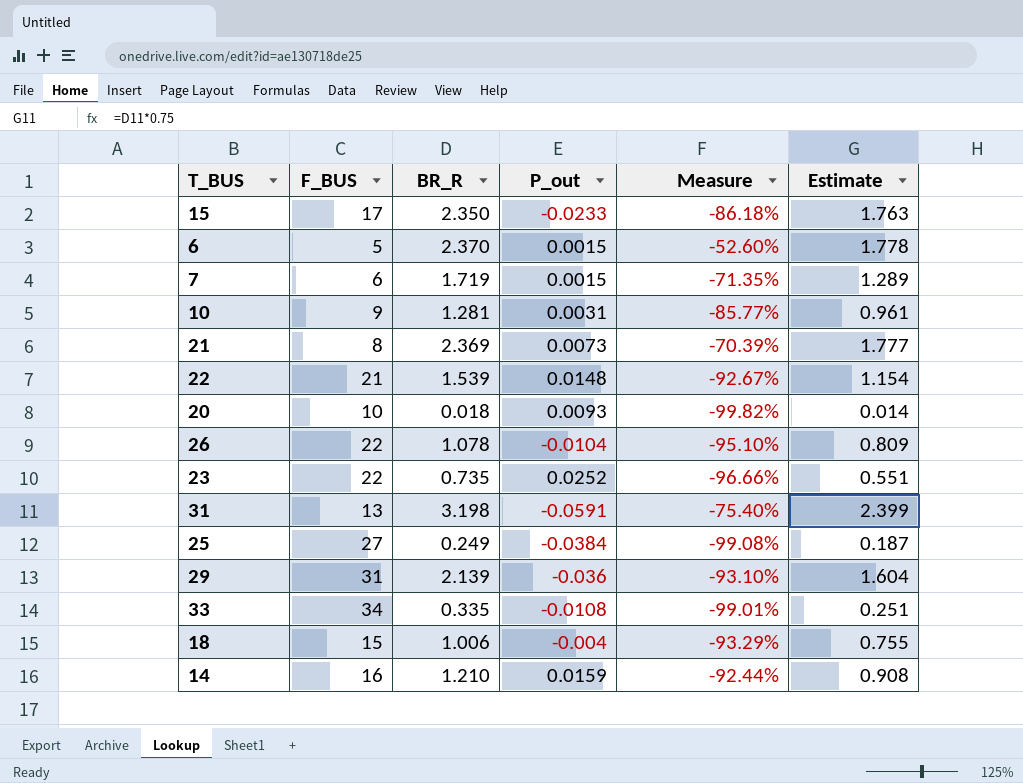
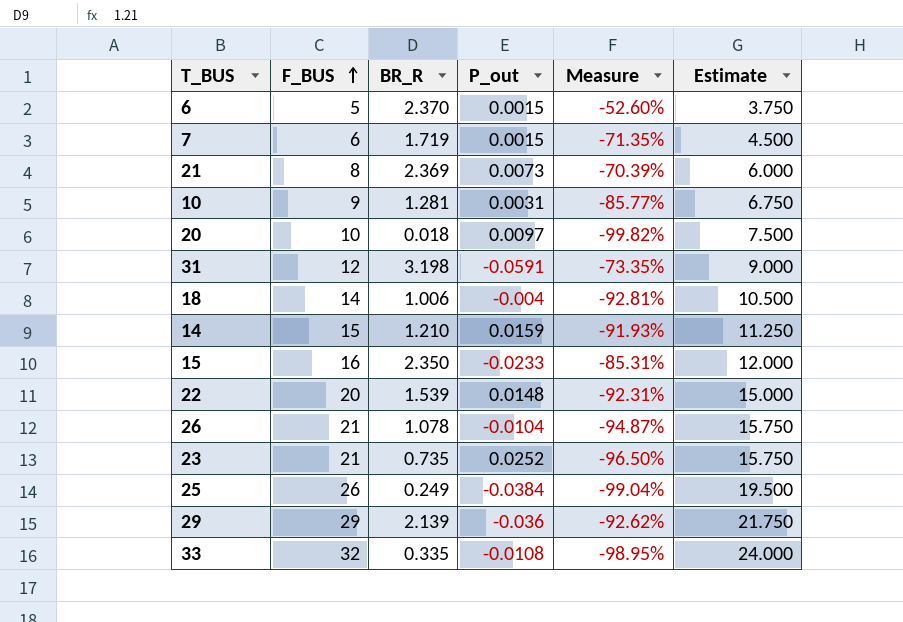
row order: none -> F_BUS ascending
column Estimate | formula: [BR_R] * 0.75 -> [F_BUS] * 0.75
20 | P_out: 0.0093 -> 0.0097
31 | F_BUS: 13 -> 12
31 | Measure: -75.40% -> -73.35%
18 | F_BUS: 15 -> 14
18 | Measure: -93.29% -> -92.81%
14 | F_BUS: 16 -> 15
14 | Measure: -92.44% -> -91.93%
15 | F_BUS: 17 -> 16
15 | Measure: -86.18% -> -85.31%
22 | F_BUS: 21 -> 20
22 | Measure: -92.67% -> -92.31%
26 | F_BUS: 22 -> 21
26 | Measure: -95.10% -> -94.87%
23 | F_BUS: 22 -> 21
23 | Measure: -96.66% -> -96.50%
25 | F_BUS: 27 -> 26
25 | Measure: -99.08% -> -99.04%
29 | F_BUS: 31 -> 29
29 | Measure: -93.10% -> -92.62%
33 | F_BUS: 34 -> 32
33 | Measure: -99.01% -> -98.95%

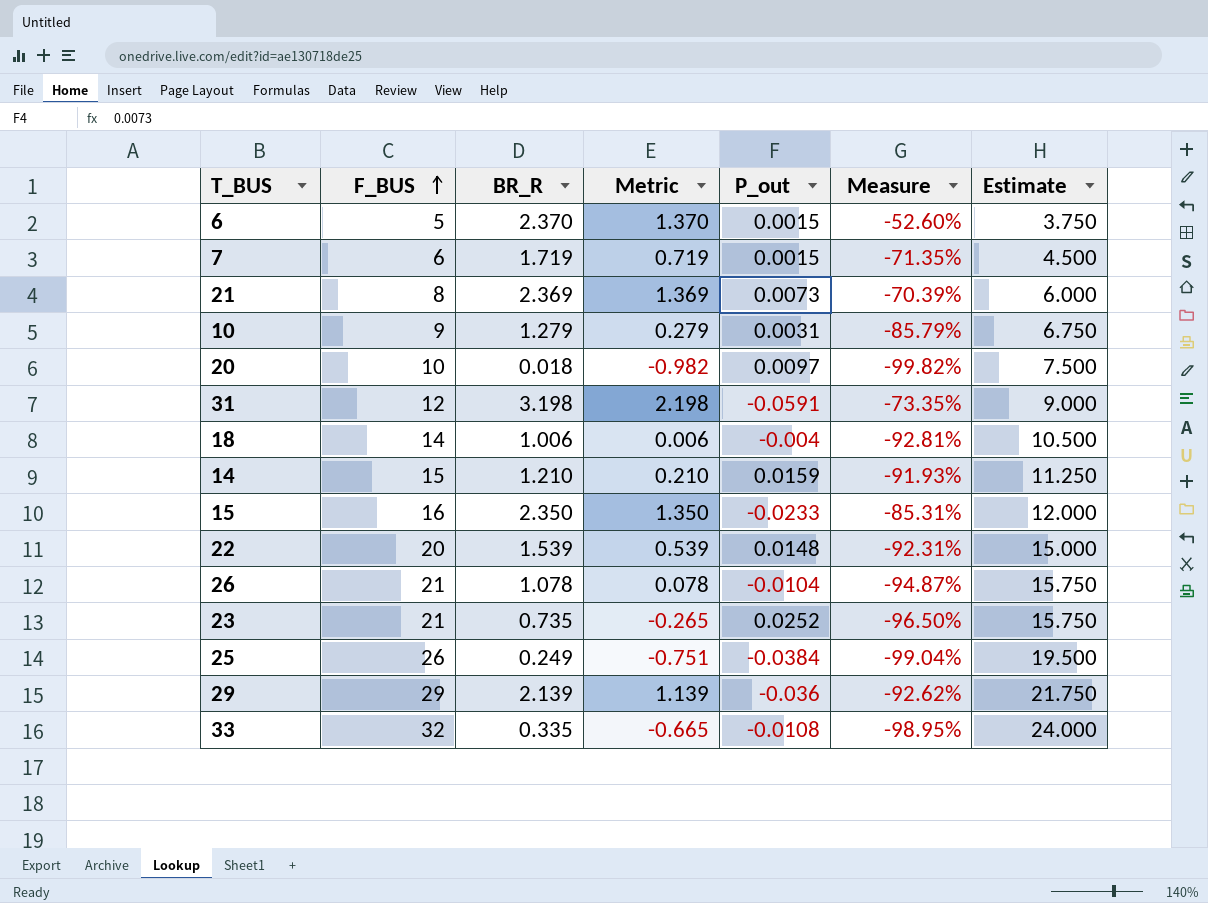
column Metric | formula: none -> [BR_R] - 1
10 | BR_R: 1.281 -> 1.279
10 | Measure: -85.77% -> -85.79%

